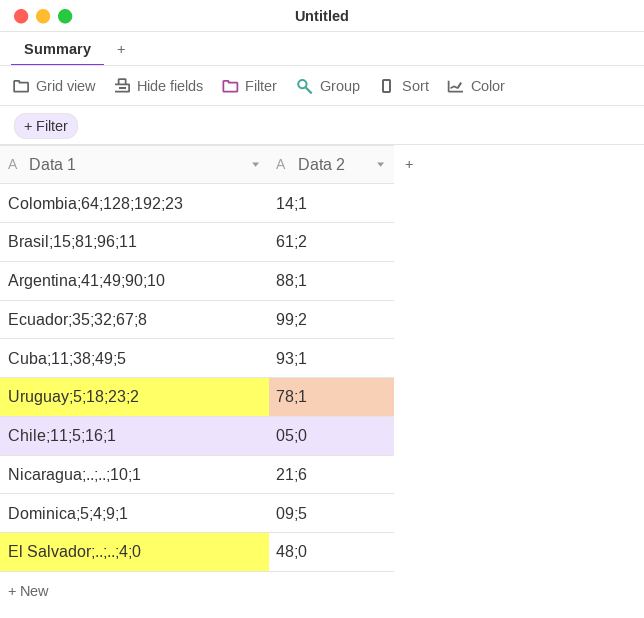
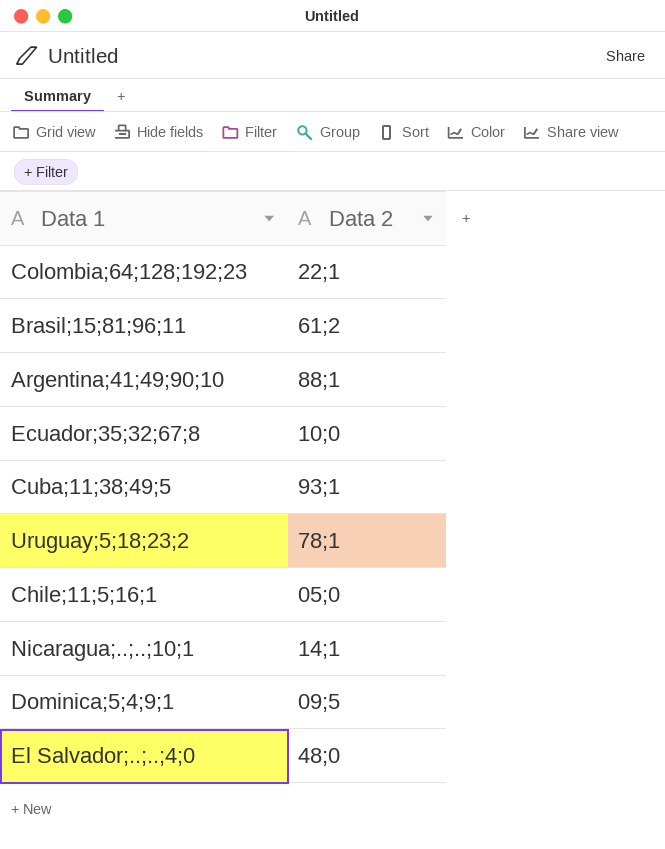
Colombia;64;128;192;23 | Data 2: 14;1 -> 22;1
Ecuador;35;32;67;8 | Data 2: 99;2 -> 10;0
Nicaragua;..;..;10;1 | Data 2: 21;6 -> 14;1

